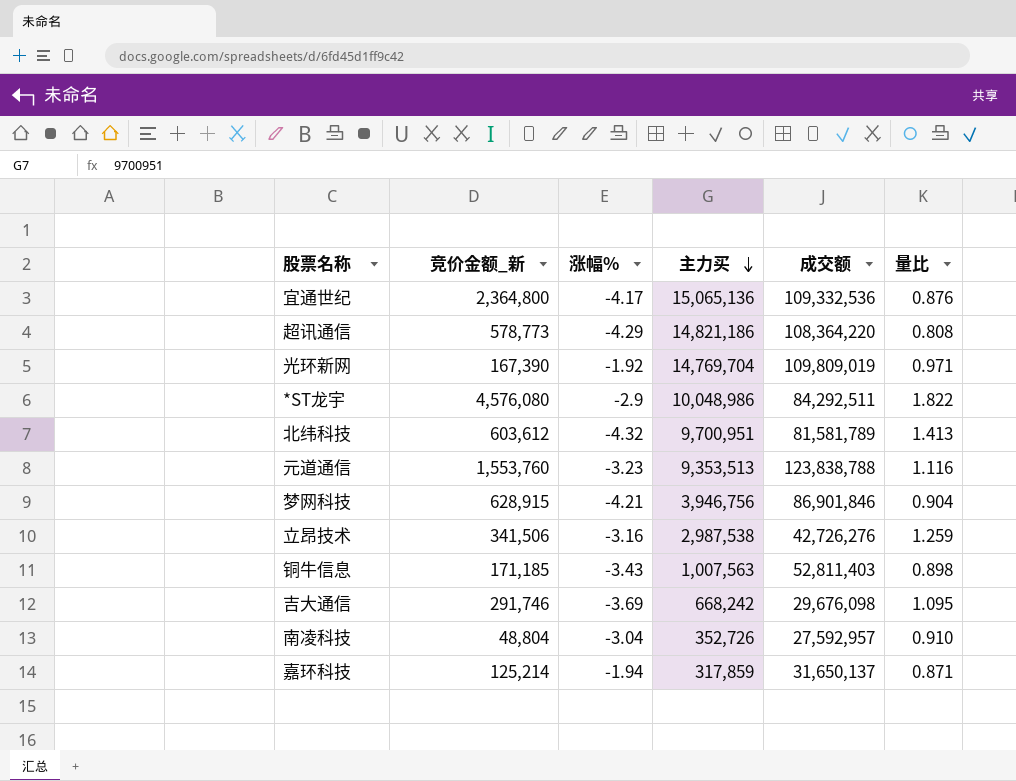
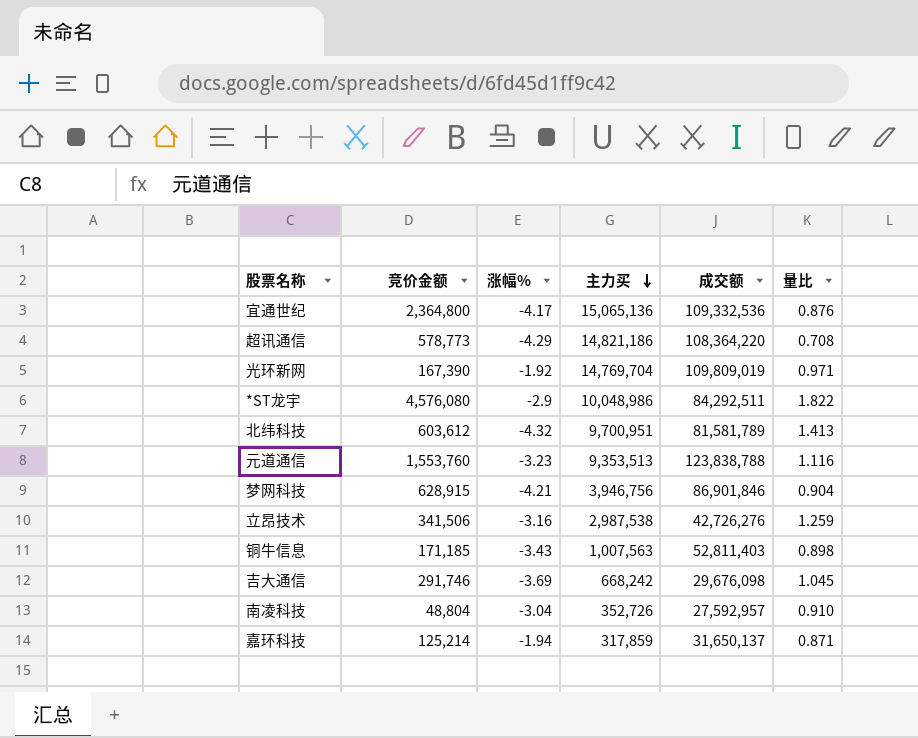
column name: 竞价金额_新 -> 竞价金额
超讯通信 | 量比: 0.808 -> 0.708
吉大通信 | 量比: 1.095 -> 1.045

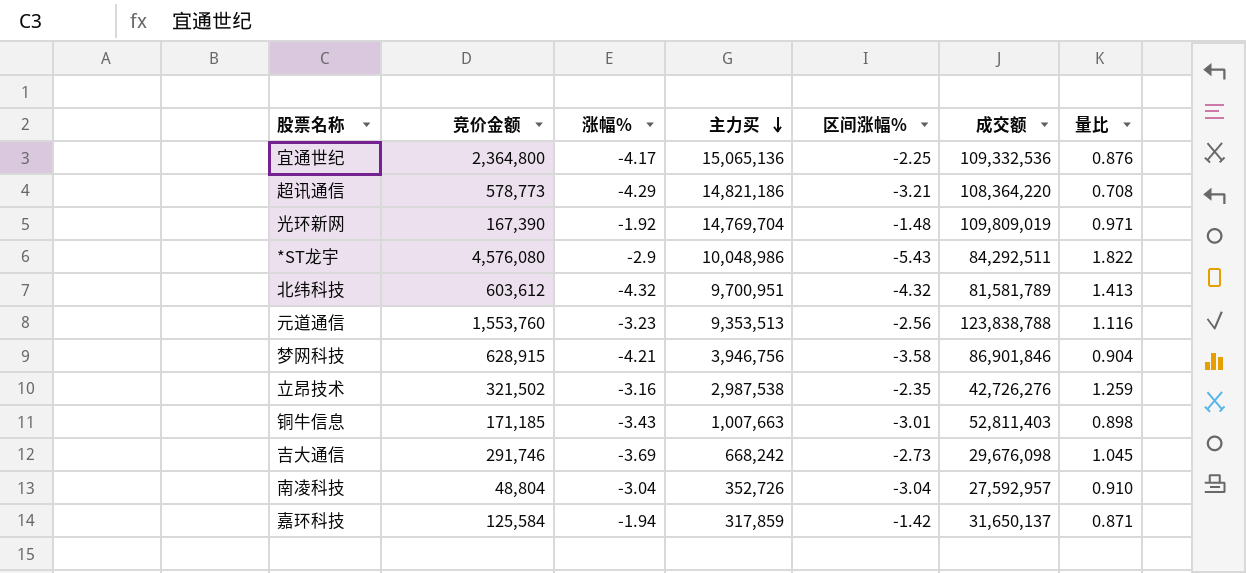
column 区间涨幅% | position: none -> 5
立昂技术 | 竞价金额: 341,506 -> 321,502
铜牛信息 | 主力买: 1,007,563 -> 1,007,663
嘉环科技 | 竞价金额: 125,214 -> 125,584

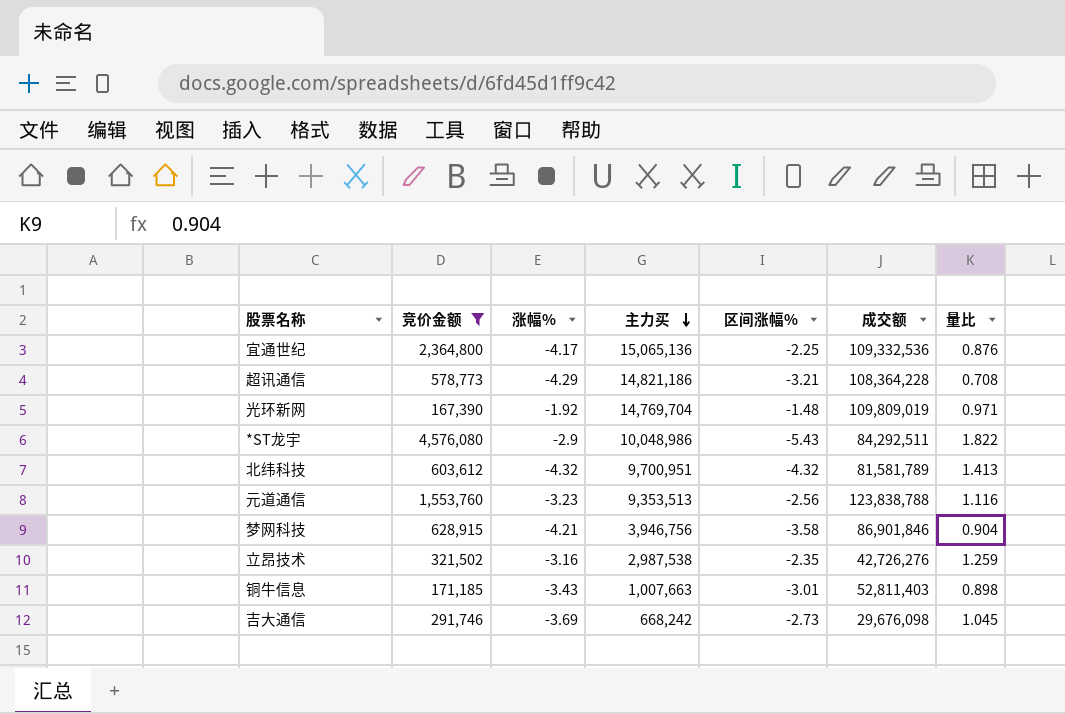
filter: none -> 竞价金额 >= 167,390
超讯通信 | 成交额: 108,364,220 -> 108,364,228

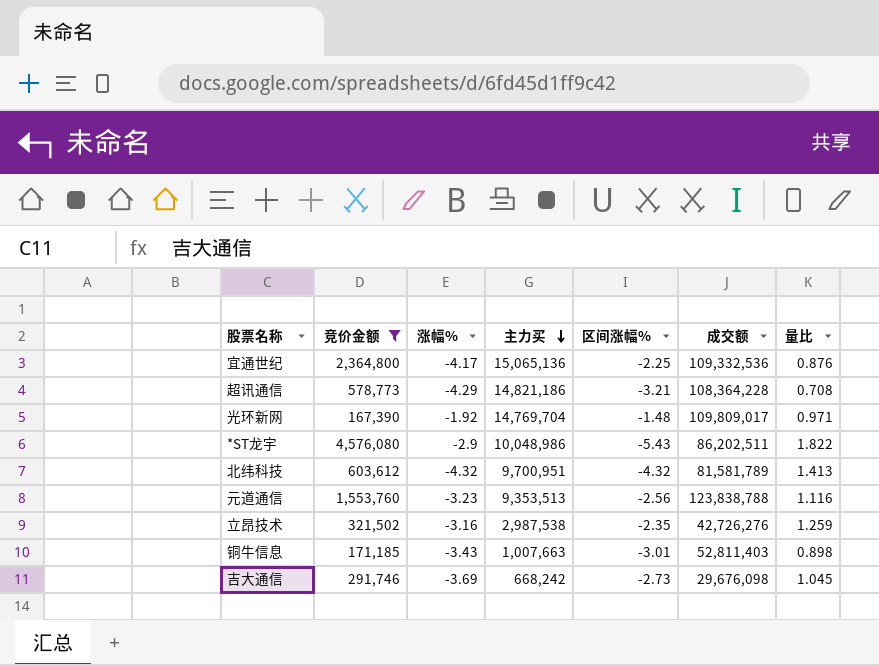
row 梦网科技: 628,915 | -4.21 | 3,946,756 | -3.58 | 86,901,846 | 0.904 -> none
光环新网 | 成交额: 109,809,019 -> 109,809,017
*ST龙宇 | 成交额: 84,292,511 -> 86,202,511

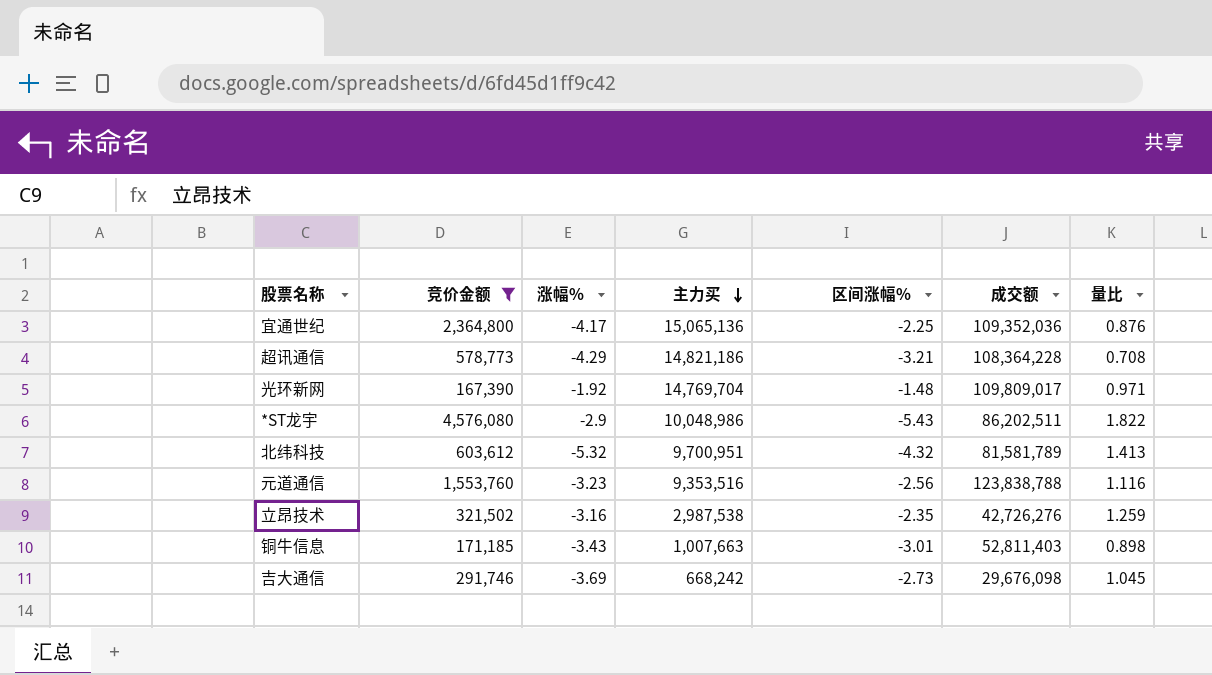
宜通世纪 | 成交额: 109,332,536 -> 109,352,036
北纬科技 | 涨幅%: -4.32 -> -5.32
元道通信 | 主力买: 9,353,513 -> 9,353,516

